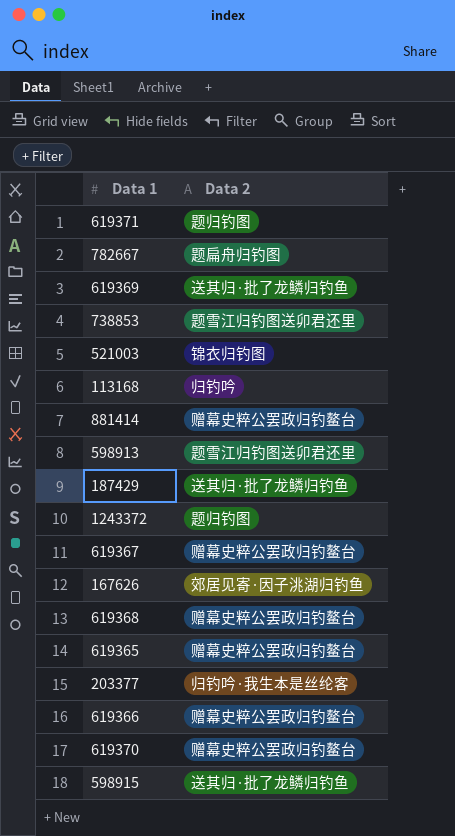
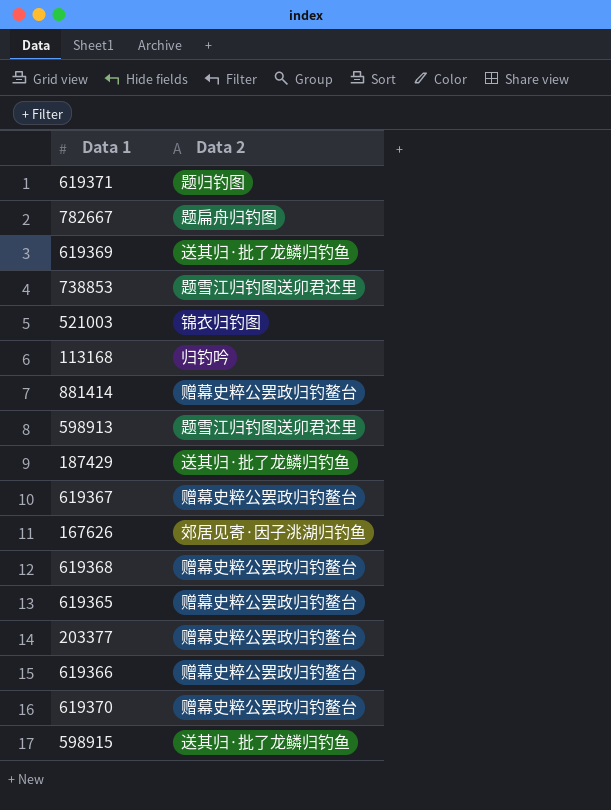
row 1243372: 题归钓图 -> none
203377 | Data 2: 归钓吟·我生本是丝纶客 -> 赠幕史粹公罢政归钓鳌台

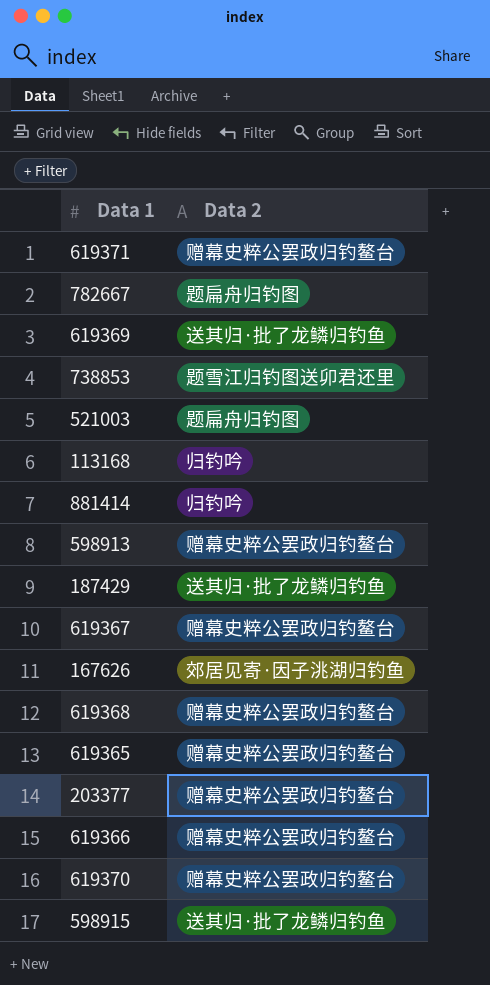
619371 | Data 2: 题归钓图 -> 赠幕史粹公罢政归钓鳌台
521003 | Data 2: 锦衣归钓图 -> 题扁舟归钓图
881414 | Data 2: 赠幕史粹公罢政归钓鳌台 -> 归钓吟
598913 | Data 2: 题雪江归钓图送卯君还里 -> 赠幕史粹公罢政归钓鳌台

